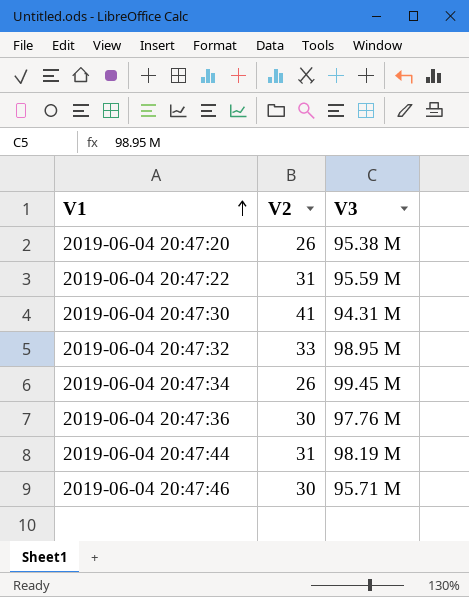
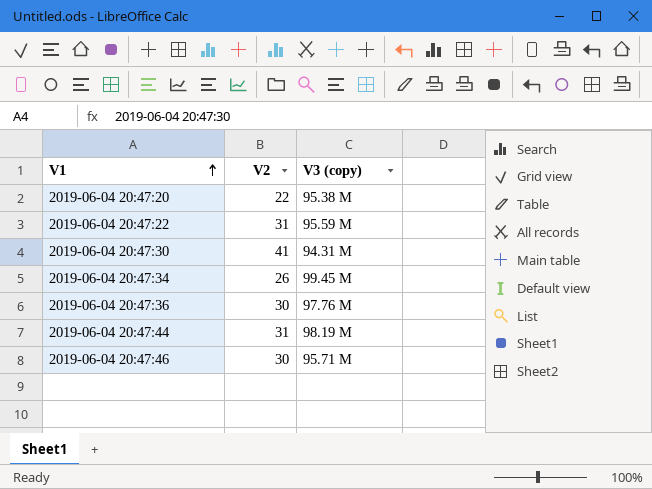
column name: V3 -> V3 (copy)
row 2019-06-04 20:47:32: 33 | 98.95 M -> none
2019-06-04 20:47:20 | V2: 26 -> 22

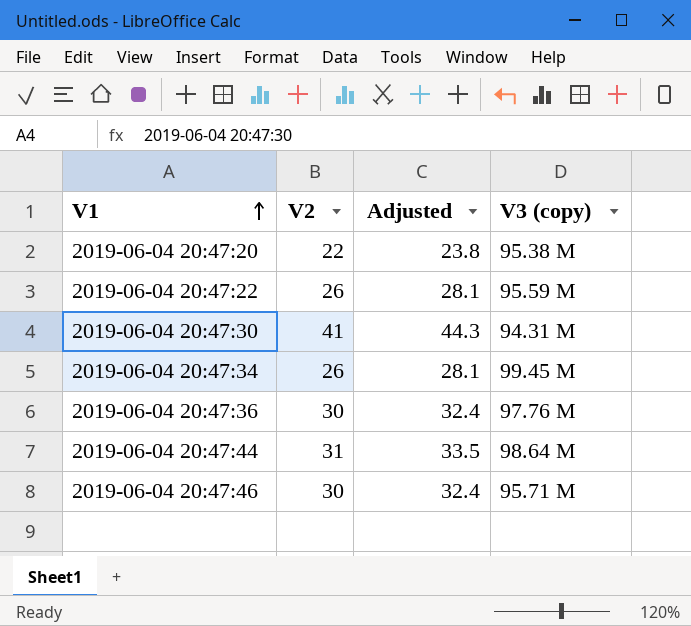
column Adjusted | formula: none -> [V2] * 1.08
2019-06-04 20:47:22 | V2: 31 -> 26
2019-06-04 20:47:44 | V3 (copy): 98.19 M -> 98.64 M

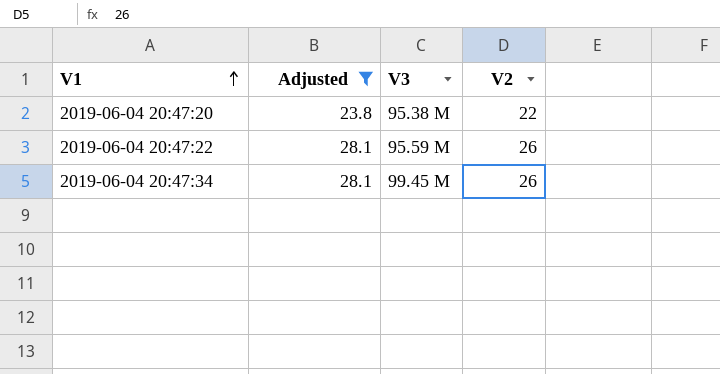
filter: none -> Adjusted <= 28.1
column name: V3 (copy) -> V3
column V2 | position: 2 -> 4

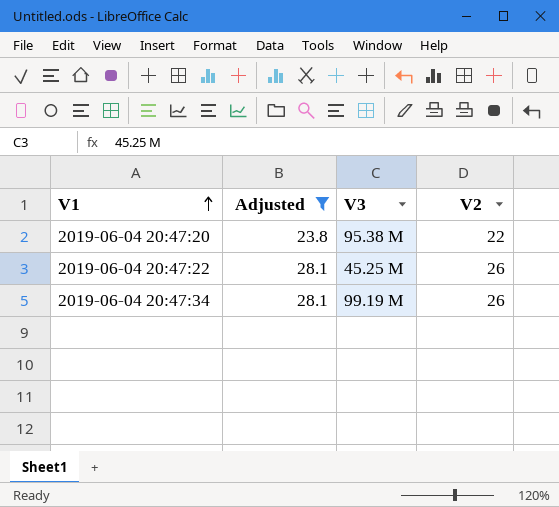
2019-06-04 20:47:22 | V3: 95.59 M -> 45.25 M
2019-06-04 20:47:34 | V3: 99.45 M -> 99.19 M

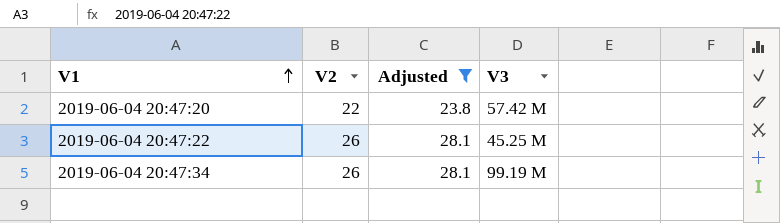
column V2 | position: 4 -> 2
2019-06-04 20:47:20 | V3: 95.38 M -> 57.42 M

